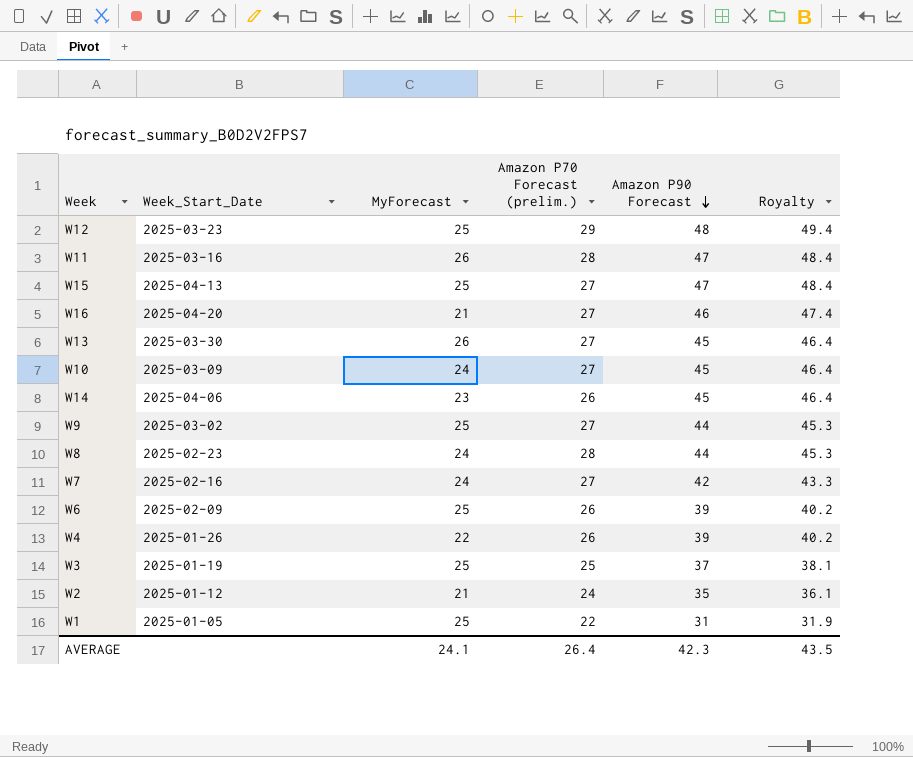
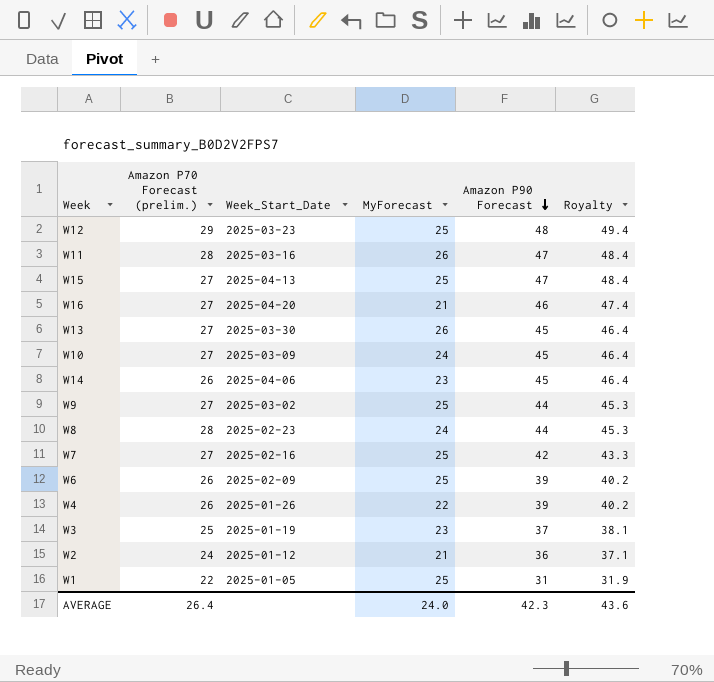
column Amazon P70 Forecast (prelim.) | position: 4 -> 2
W7 | MyForecast: 24 -> 25
W3 | MyForecast: 25 -> 23
W2 | Amazon P90 Forecast: 35 -> 36
W2 | Royalty: 36.1 -> 37.1
AVERAGE | MyForecast: 24.1 -> 24.0
AVERAGE | Royalty: 43.5 -> 43.6

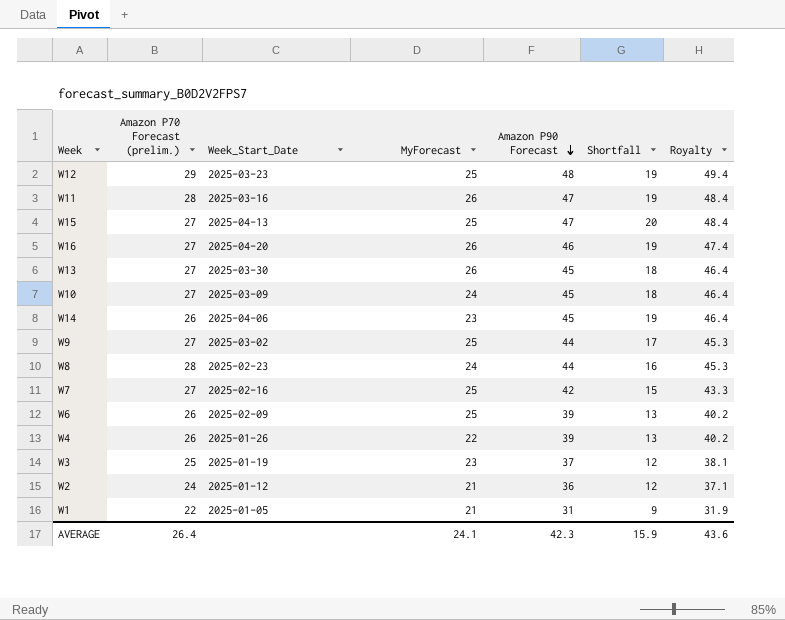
column Shortfall | formula: none -> [Amazon P90 Forecast] - [Amazon P70 Forecast (prelim.)]
W16 | MyForecast: 21 -> 26
W1 | MyForecast: 25 -> 21
AVERAGE | MyForecast: 24.0 -> 24.1

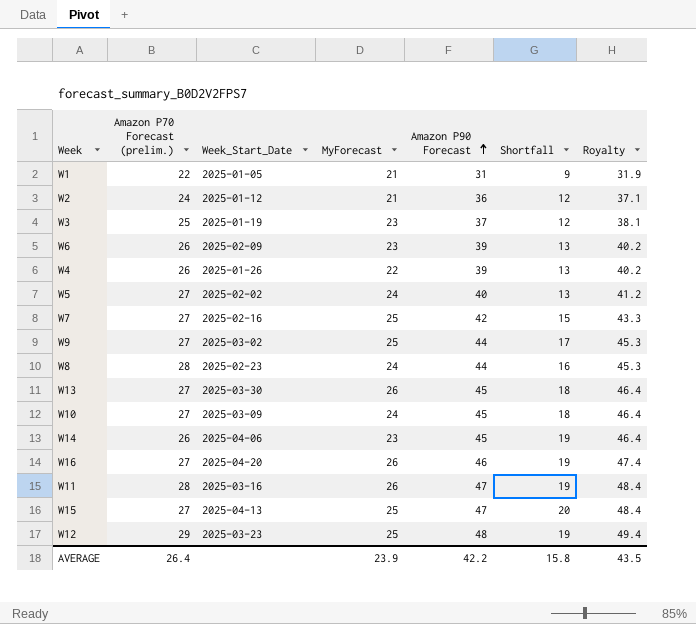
row order: Amazon P90 Forecast descending -> Amazon P90 Forecast ascending
W6 | MyForecast: 25 -> 23
row W5: none -> 27 | 2025-02-02 | 24 | 40 | 13 | 41.2
AVERAGE | MyForecast: 24.1 -> 23.9
AVERAGE | Amazon P90 Forecast: 42.3 -> 42.2
AVERAGE | Shortfall: 15.9 -> 15.8
AVERAGE | Royalty: 43.6 -> 43.5

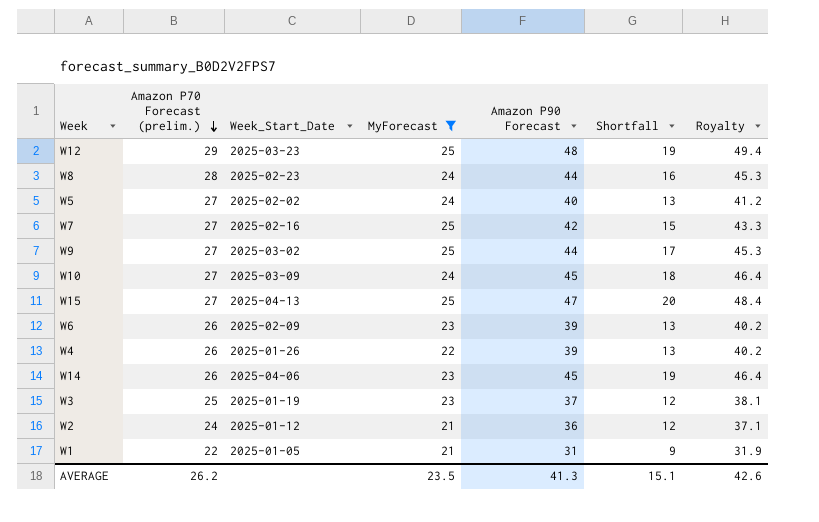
filter: none -> MyForecast != 26
row order: Amazon P90 Forecast ascending -> Amazon P70 Forecast (prelim.) descending
AVERAGE | Amazon P70 Forecast (prelim.): 26.4 -> 26.2
AVERAGE | MyForecast: 23.9 -> 23.5
AVERAGE | Amazon P90 Forecast: 42.2 -> 41.3
AVERAGE | Shortfall: 15.8 -> 15.1
AVERAGE | Royalty: 43.5 -> 42.6

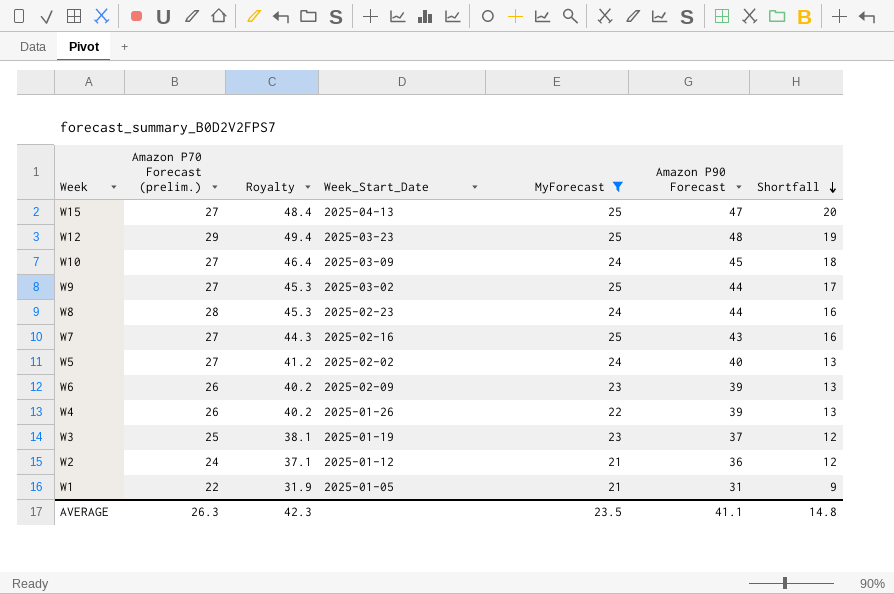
row order: Amazon P70 Forecast (prelim.) descending -> Shortfall descending
column Royalty | position: 7 -> 3
row W14: 26 | 2025-04-06 | 23 | 45 | 19 | 46.4 -> none
W7 | Royalty: 43.3 -> 44.3
W7 | Amazon P90 Forecast: 42 -> 43
W7 | Shortfall: 15 -> 16
AVERAGE | Amazon P70 Forecast (prelim.): 26.2 -> 26.3
AVERAGE | Royalty: 42.6 -> 42.3
AVERAGE | Amazon P90 Forecast: 41.3 -> 41.1
AVERAGE | Shortfall: 15.1 -> 14.8

